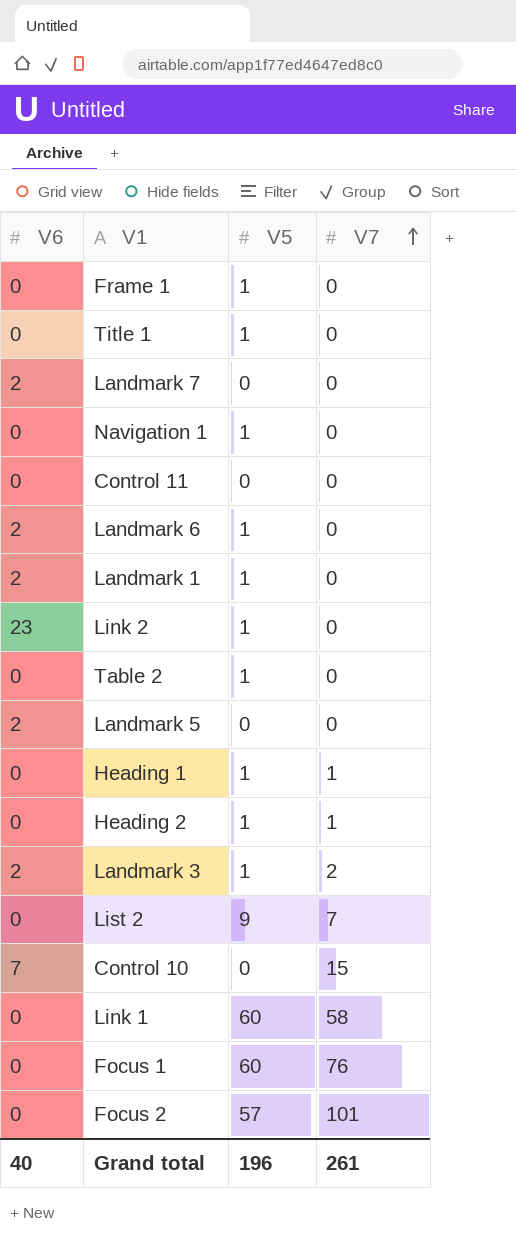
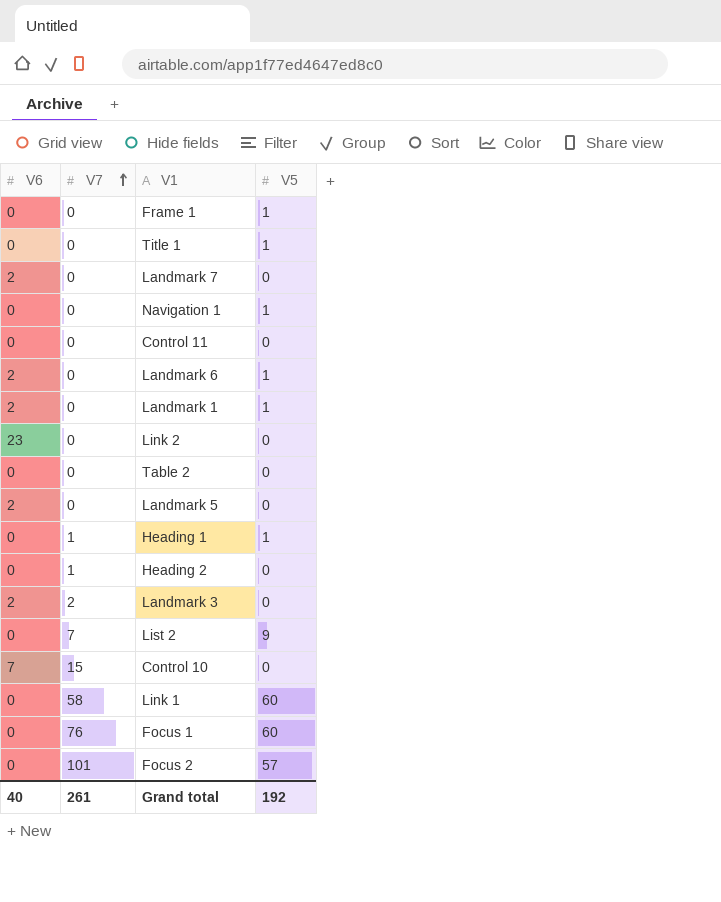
column V7 | position: 4 -> 2
Link 2 | V5: 1 -> 0
Table 2 | V5: 1 -> 0
Heading 2 | V5: 1 -> 0
Landmark 3 | V5: 1 -> 0
Grand total | V5: 196 -> 192

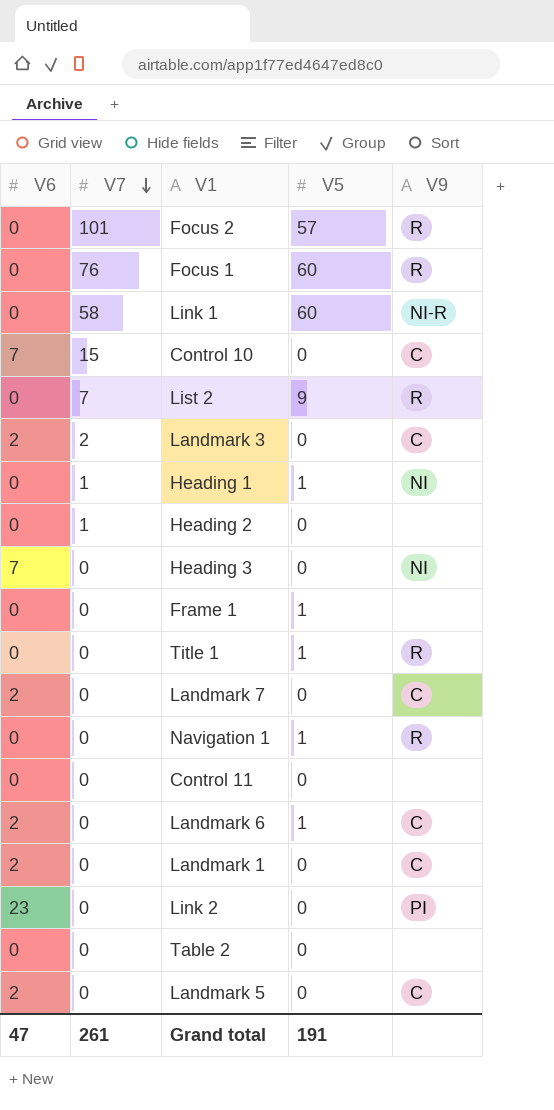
row order: V7 ascending -> V7 descending
column V9 | position: none -> 5
row Heading 3: none -> 7 | 0 | 0 | NI
Landmark 1 | V5: 1 -> 0
Grand total | V6: 40 -> 47
Grand total | V5: 192 -> 191

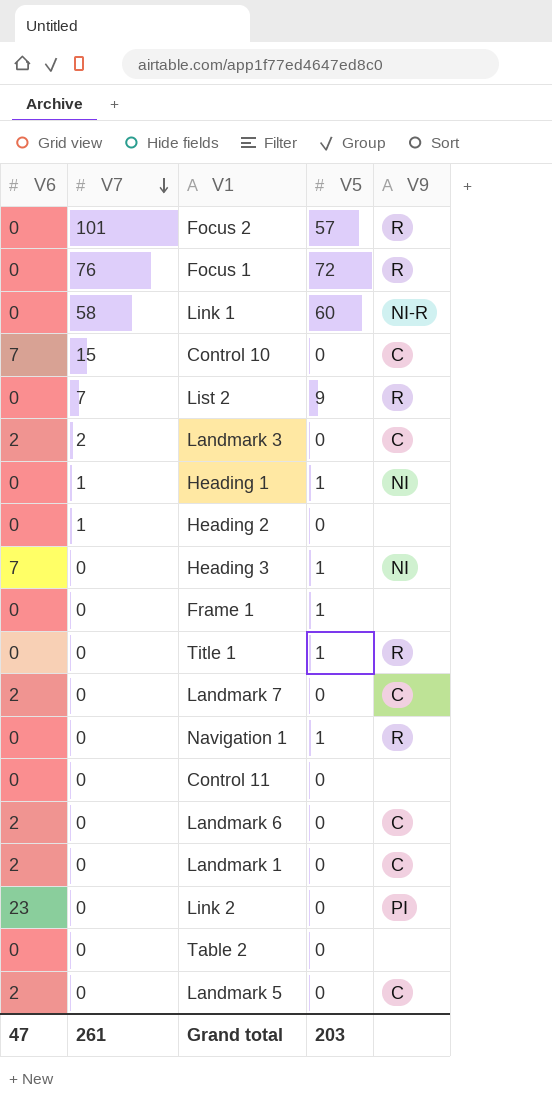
Focus 1 | V5: 60 -> 72
Heading 3 | V5: 0 -> 1
Landmark 6 | V5: 1 -> 0
Grand total | V5: 191 -> 203

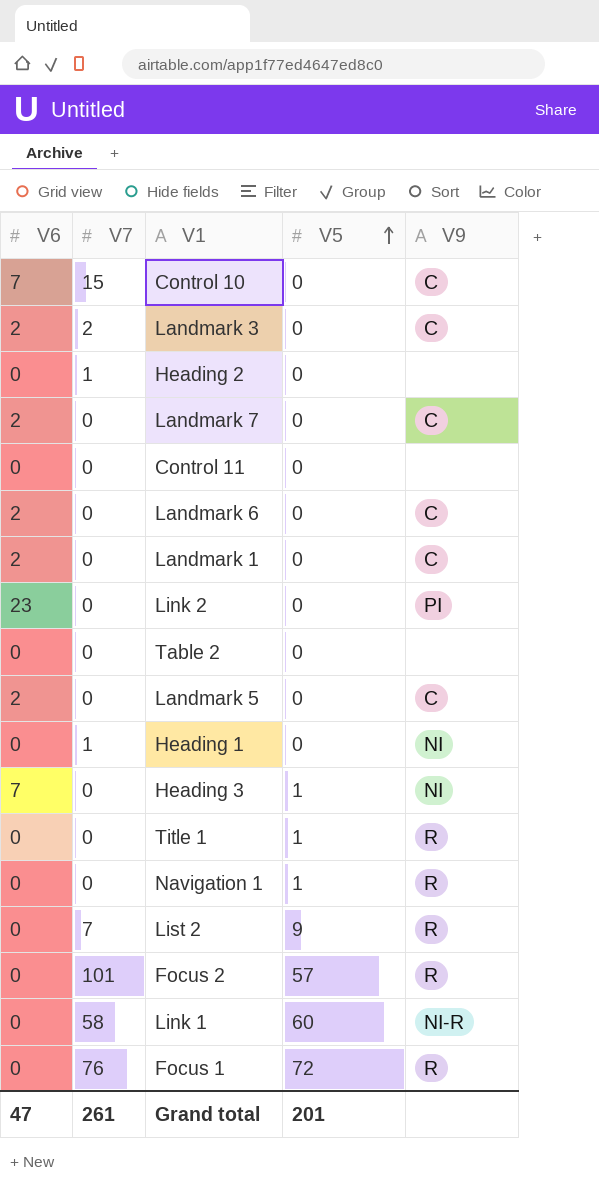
row order: V7 descending -> V5 ascending
row Frame 1: 0 | 0 | 1 | none -> none
Heading 1 | V5: 1 -> 0
Grand total | V5: 203 -> 201

